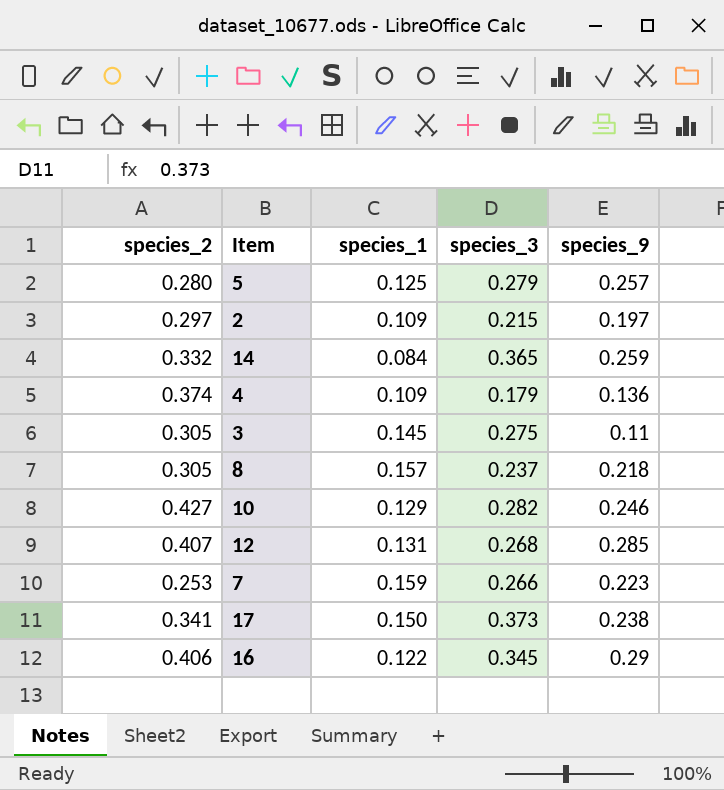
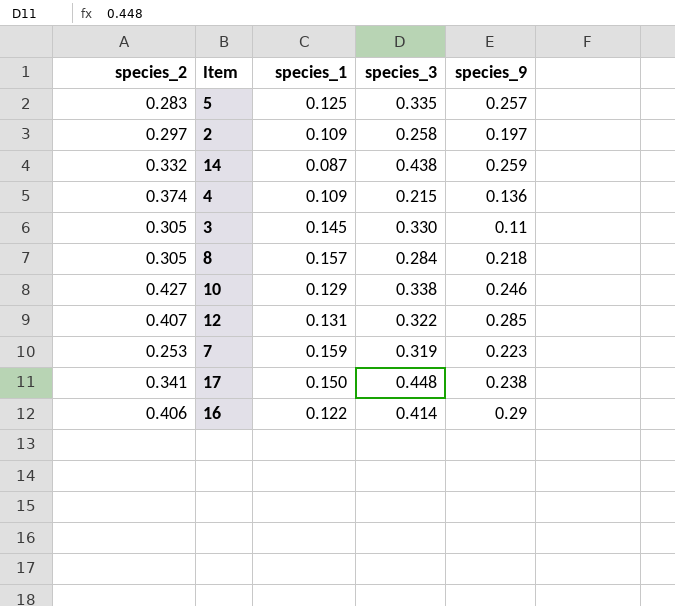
5 | species_2: 0.280 -> 0.283
5 | species_3: 0.279 -> 0.335
2 | species_3: 0.215 -> 0.258
14 | species_1: 0.084 -> 0.087
14 | species_3: 0.365 -> 0.438
4 | species_3: 0.179 -> 0.215
3 | species_3: 0.275 -> 0.330
8 | species_3: 0.237 -> 0.284
10 | species_3: 0.282 -> 0.338
12 | species_3: 0.268 -> 0.322
7 | species_3: 0.266 -> 0.319
17 | species_3: 0.373 -> 0.448
16 | species_3: 0.345 -> 0.414

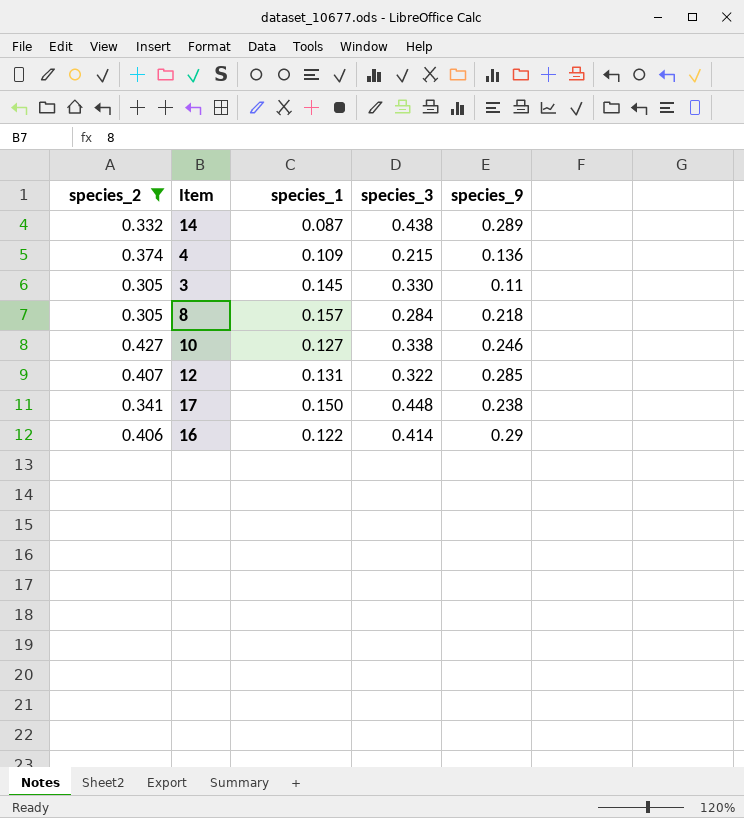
filter: none -> species_2 >= 0.305
14 | species_9: 0.259 -> 0.289
10 | species_1: 0.129 -> 0.127

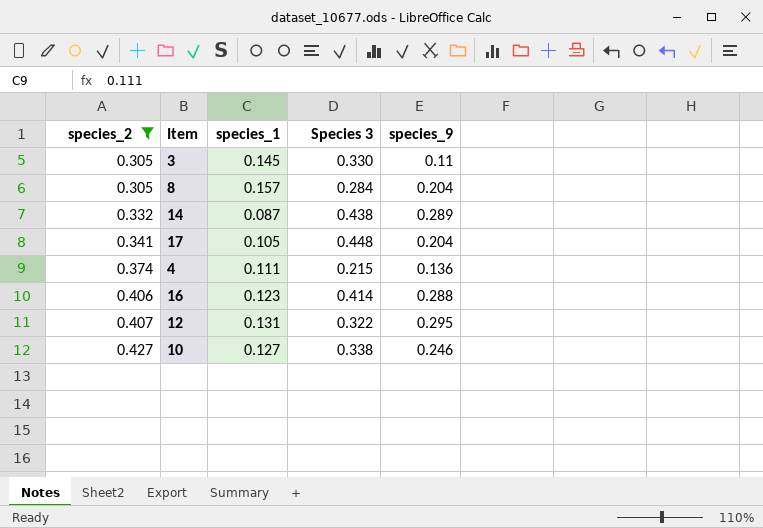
row order: none -> species_2 ascending
column name: species_3 -> Species 3
8 | species_9: 0.218 -> 0.204
17 | species_1: 0.150 -> 0.105
17 | species_9: 0.238 -> 0.204
4 | species_1: 0.109 -> 0.111
16 | species_1: 0.122 -> 0.123
16 | species_9: 0.29 -> 0.288
12 | species_9: 0.285 -> 0.295

